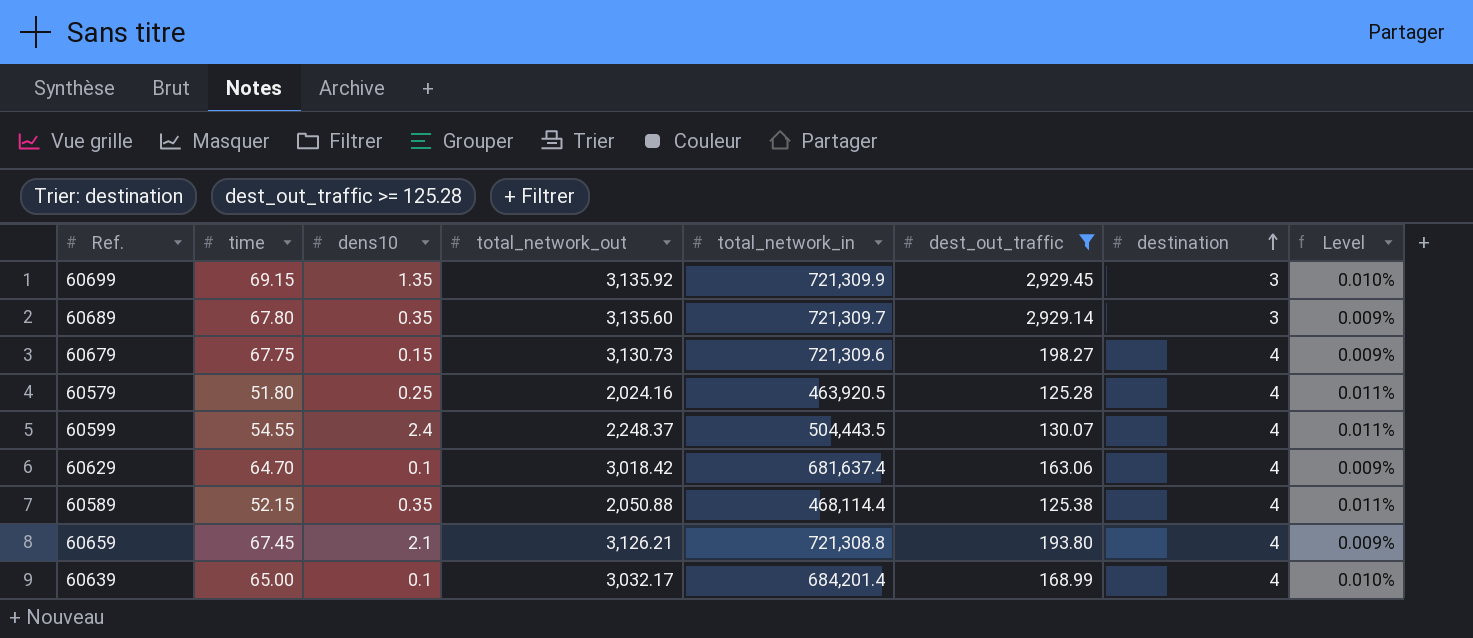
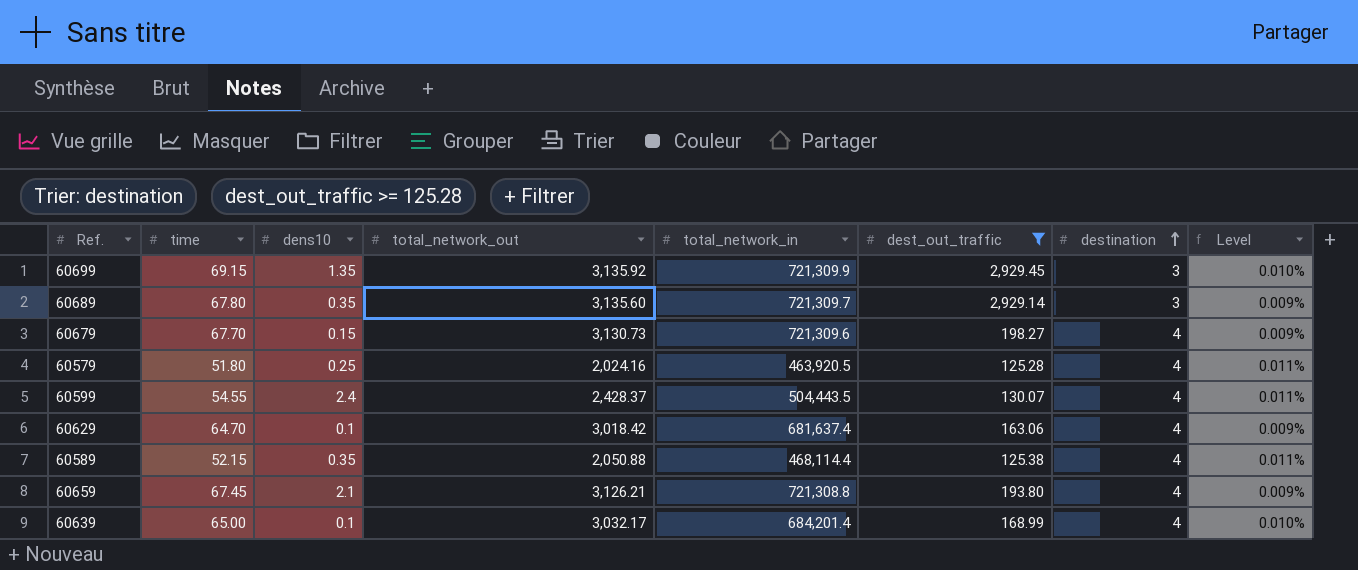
60679 | time: 67.75 -> 67.70
60599 | total_network_out: 2,248.37 -> 2,428.37

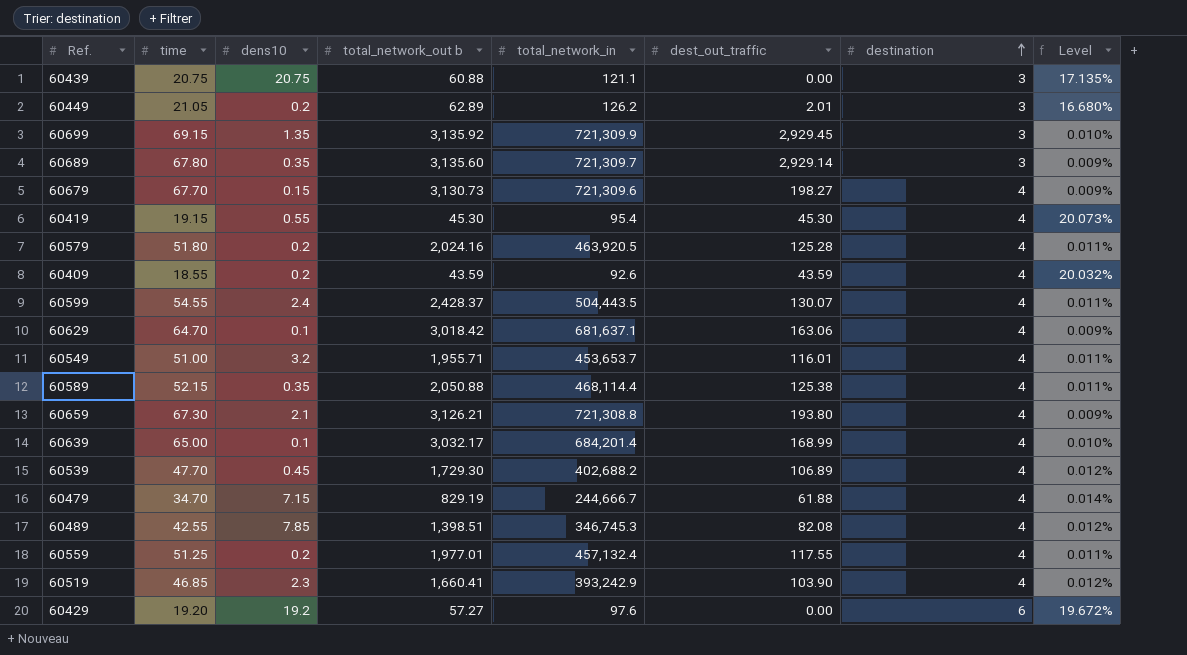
filter: dest_out_traffic >= 125.28 -> none
column name: total_network_out -> total_network_out b
60579 | dens10: 0.25 -> 0.2
60629 | total_network_in: 681,637.4 -> 681,637.1
60659 | time: 67.45 -> 67.30

